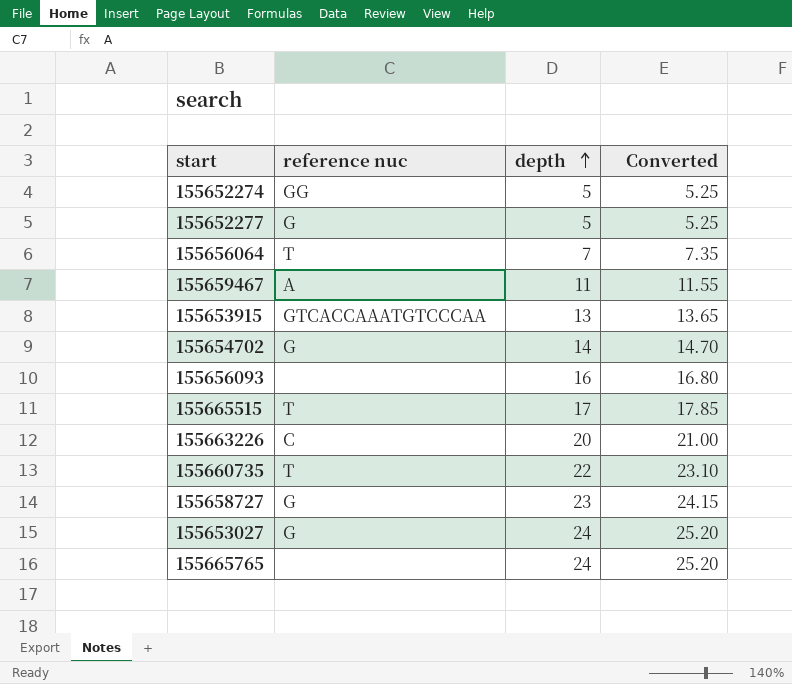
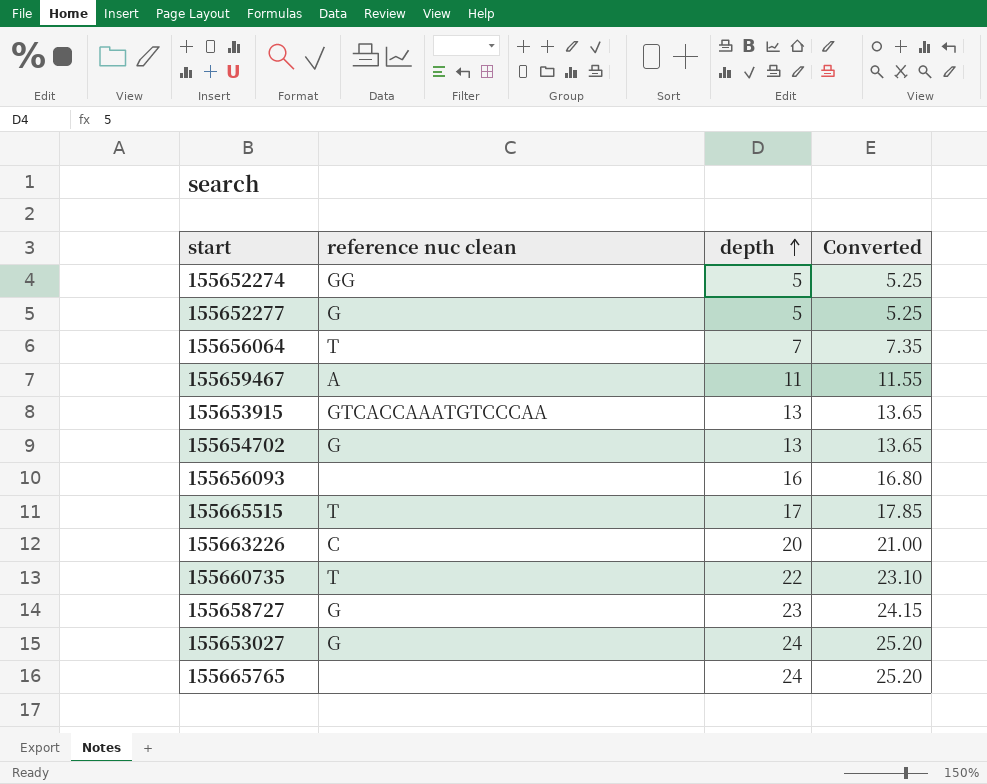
column name: reference nuc -> reference nuc clean
155654702 | depth: 14 -> 13
155654702 | Converted: 14.70 -> 13.65

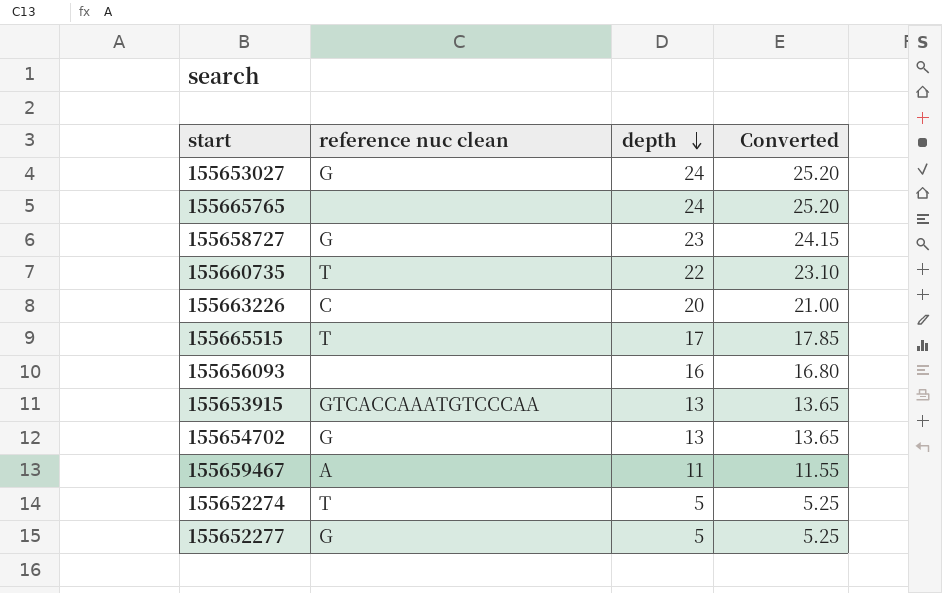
row order: depth ascending -> depth descending
row 155656064: T | 7 | 7.35 -> none
155652274 | reference nuc clean: GG -> T

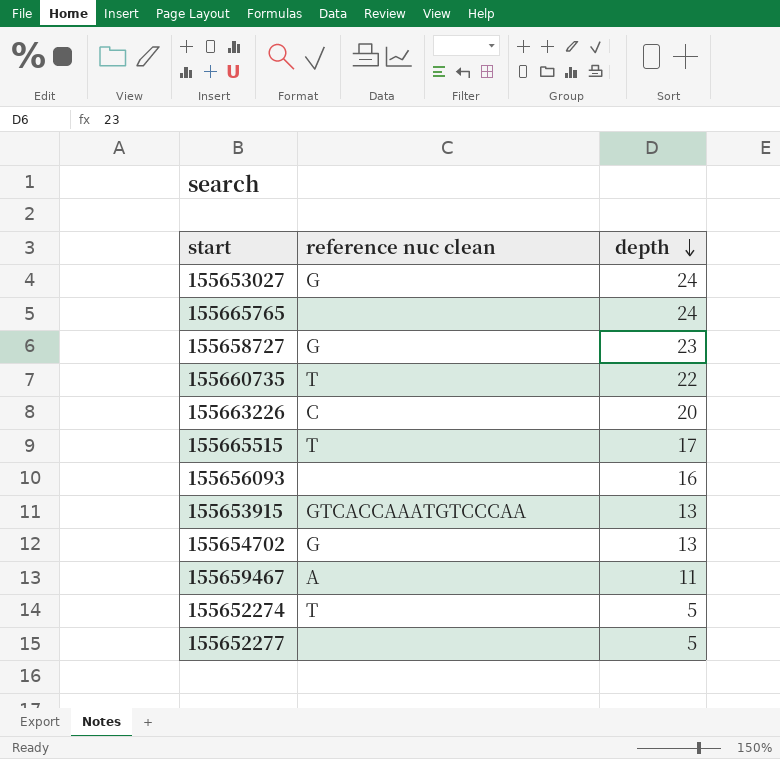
column Converted | formula: [depth] * 1.05 -> none
155652277 | reference nuc clean: G -> none

